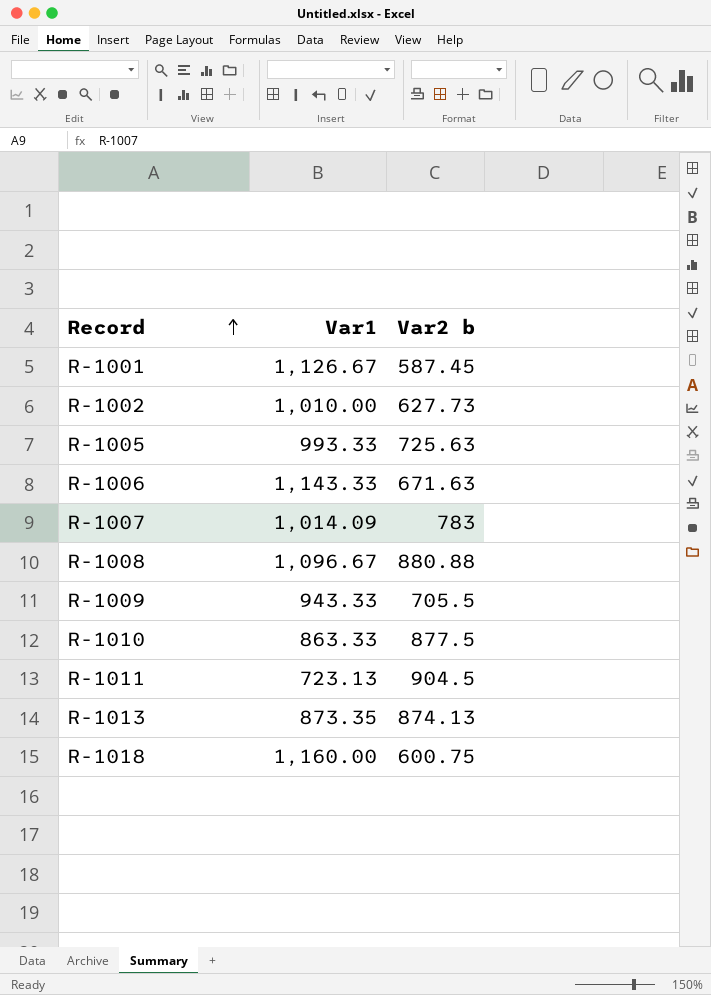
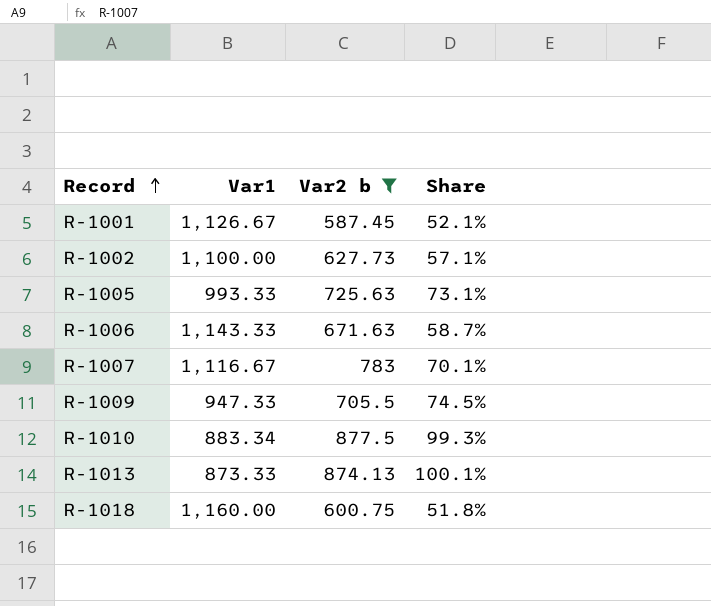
filter: none -> Var2 b <= 877.5
column Share | formula: none -> [Var2 b] / [Var1]
R-1002 | Var1: 1,010.00 -> 1,100.00
R-1007 | Var1: 1,014.09 -> 1,116.67
R-1009 | Var1: 943.33 -> 947.33
R-1010 | Var1: 863.33 -> 883.34
R-1013 | Var1: 873.35 -> 873.33

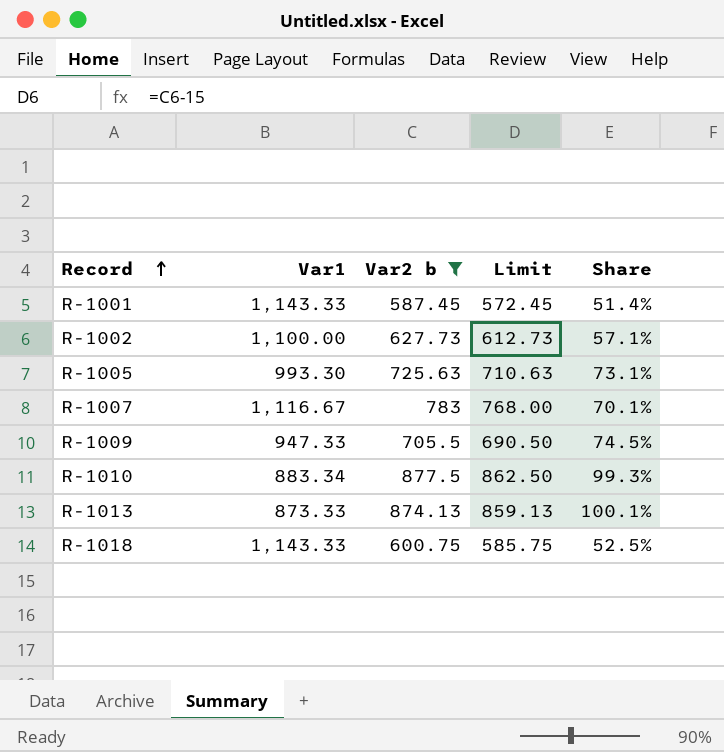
column Limit | formula: none -> [Var2 b] - 15
row R-1006: 1,143.33 | 671.63 | 58.7% -> none
R-1001 | Var1: 1,126.67 -> 1,143.33
R-1001 | Share: 52.1% -> 51.4%
R-1005 | Var1: 993.33 -> 993.30
R-1018 | Var1: 1,160.00 -> 1,143.33
R-1018 | Share: 51.8% -> 52.5%

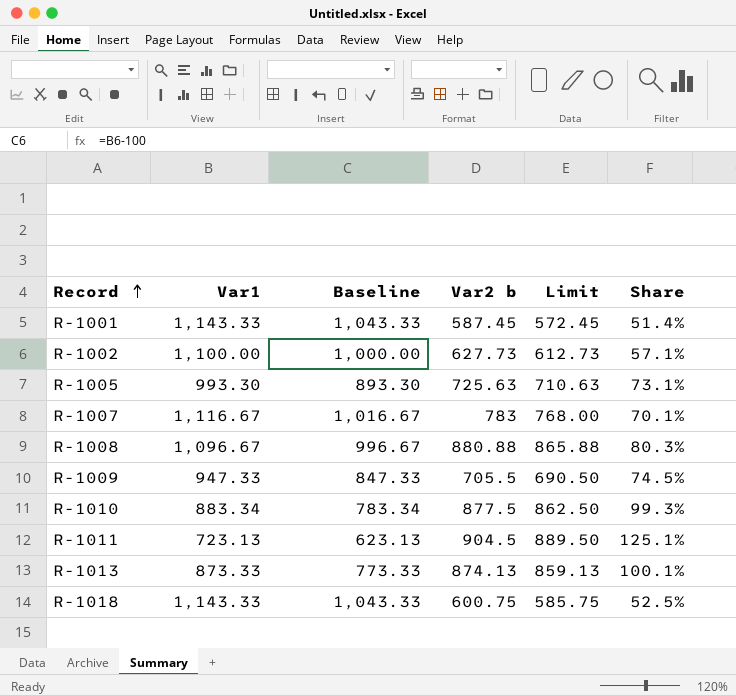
filter: Var2 b <= 877.5 -> none
column Baseline | formula: none -> [Var1] - 100

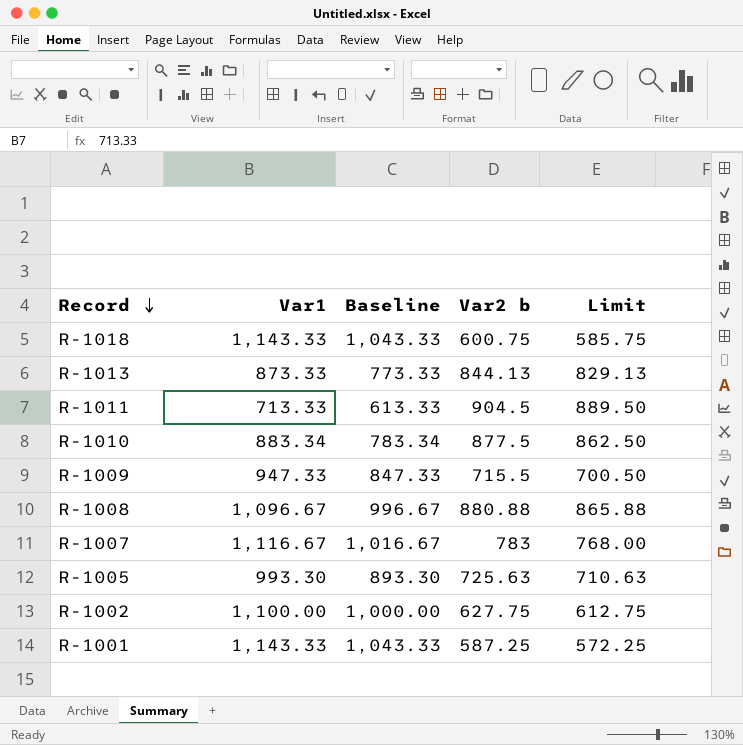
row order: Record ascending -> Record descending
column Share | formula: [Var2 b] / [Var1] -> none
R-1013 | Var2 b: 874.13 -> 844.13
R-1013 | Limit: 859.13 -> 829.13
R-1011 | Var1: 723.13 -> 713.33
R-1011 | Baseline: 623.13 -> 613.33
R-1009 | Var2 b: 705.5 -> 715.5
R-1009 | Limit: 690.50 -> 700.50
R-1002 | Var2 b: 627.73 -> 627.75
R-1002 | Limit: 612.73 -> 612.75
R-1001 | Var2 b: 587.45 -> 587.25
R-1001 | Limit: 572.45 -> 572.25

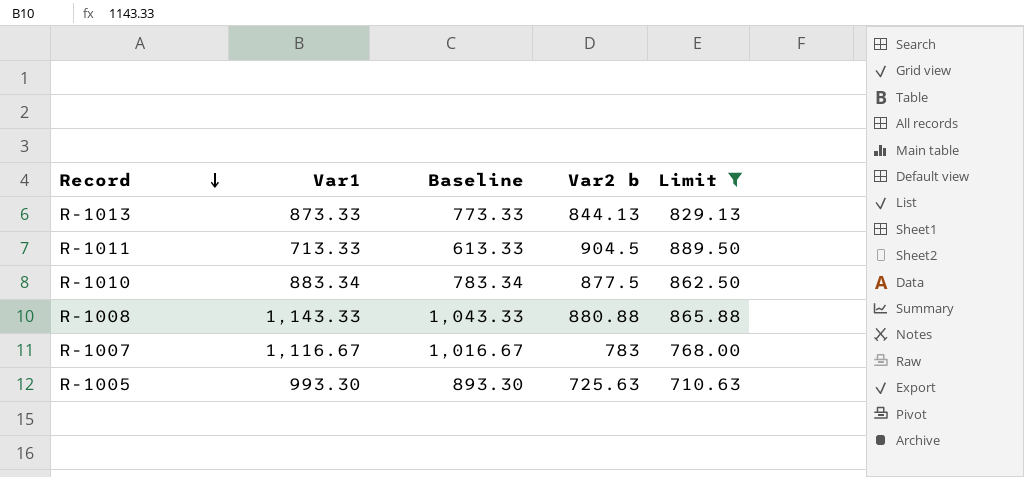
filter: none -> Limit >= 710.63
R-1008 | Var1: 1,096.67 -> 1,143.33
R-1008 | Baseline: 996.67 -> 1,043.33

